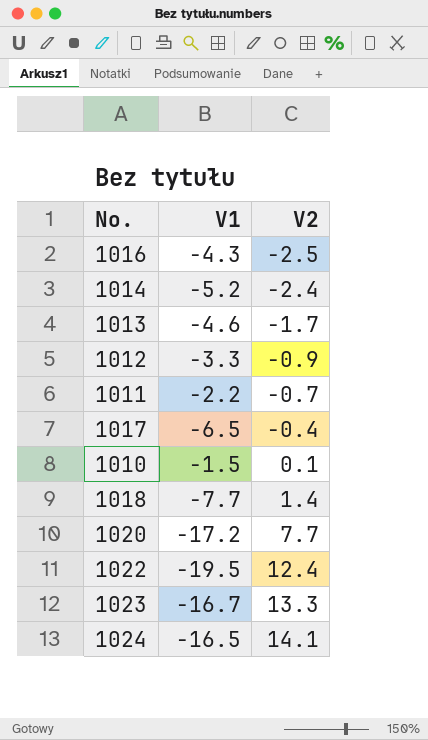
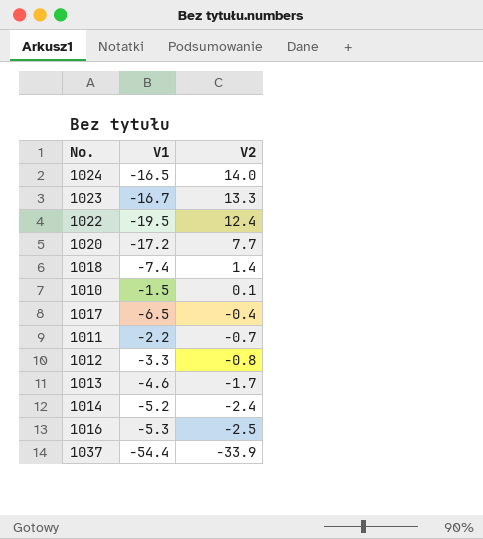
row order: V2 ascending -> V2 descending
1024 | V2: 14.1 -> 14.0
1018 | V1: -7.7 -> -7.4
1012 | V2: -0.9 -> -0.8
1016 | V1: -4.3 -> -5.3
row 1037: none -> -54.4 | -33.9

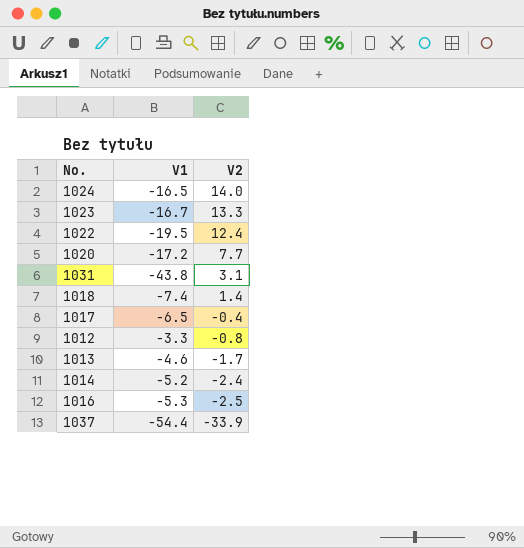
row 1010: -1.5 | 0.1 -> none
row 1011: -2.2 | -0.7 -> none
row 1031: none -> -43.8 | 3.1

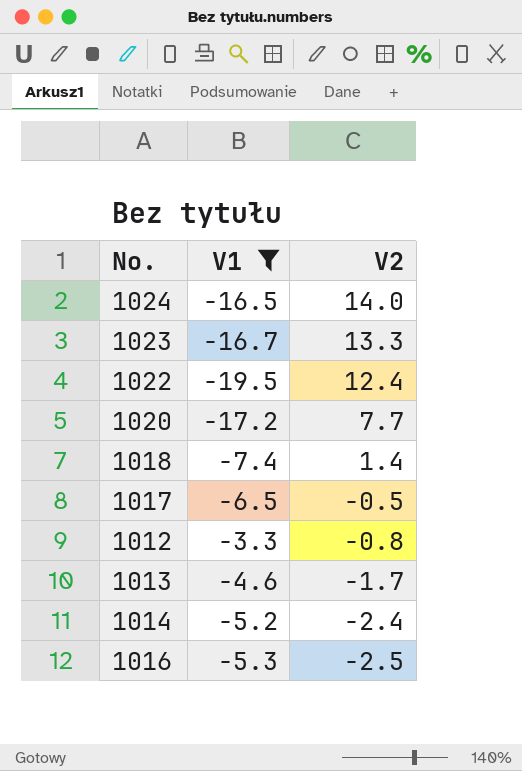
filter: none -> V1 >= -19.5
1017 | V2: -0.4 -> -0.5

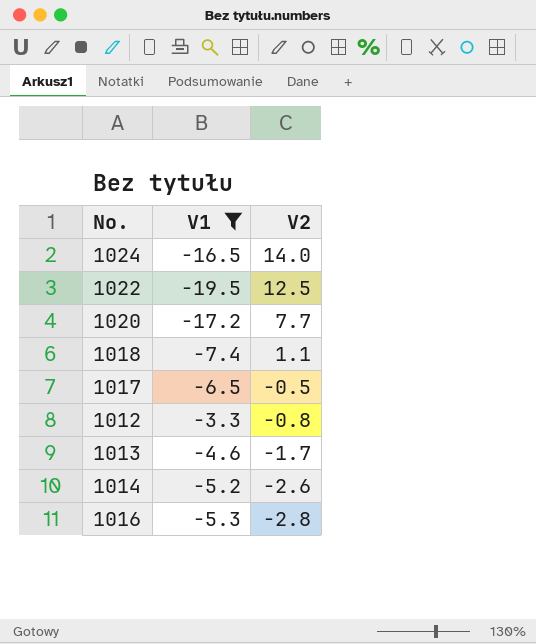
row 1023: -16.7 | 13.3 -> none
1022 | V2: 12.4 -> 12.5
1018 | V2: 1.4 -> 1.1
1014 | V2: -2.4 -> -2.6
1016 | V2: -2.5 -> -2.8

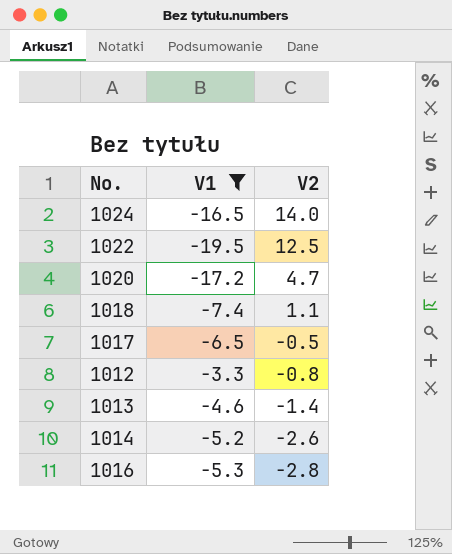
1020 | V2: 7.7 -> 4.7
1013 | V2: -1.7 -> -1.4

